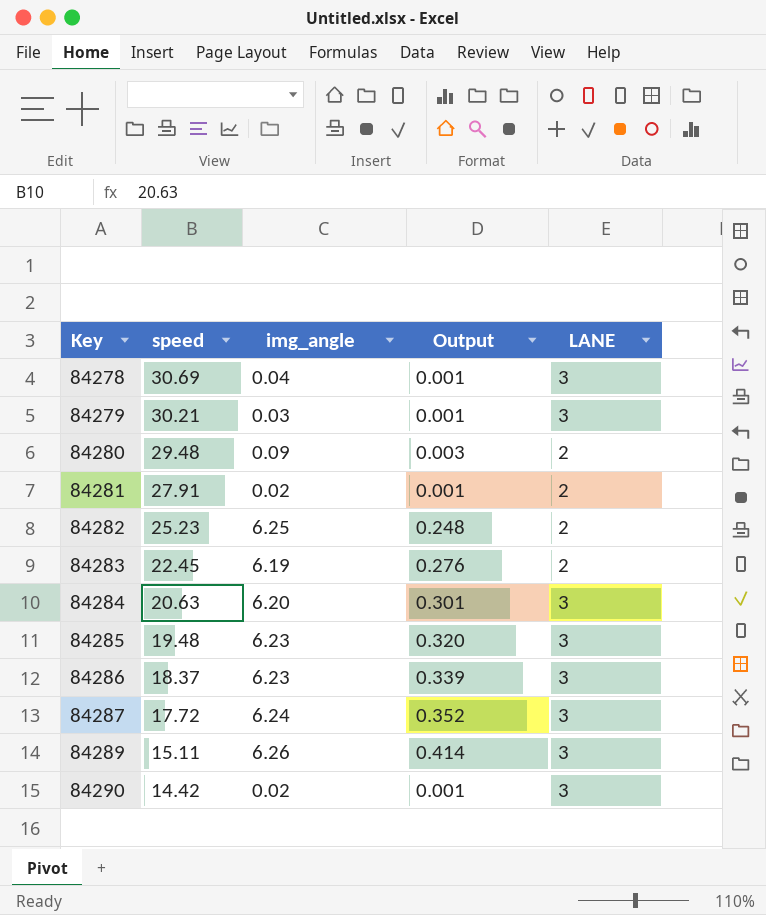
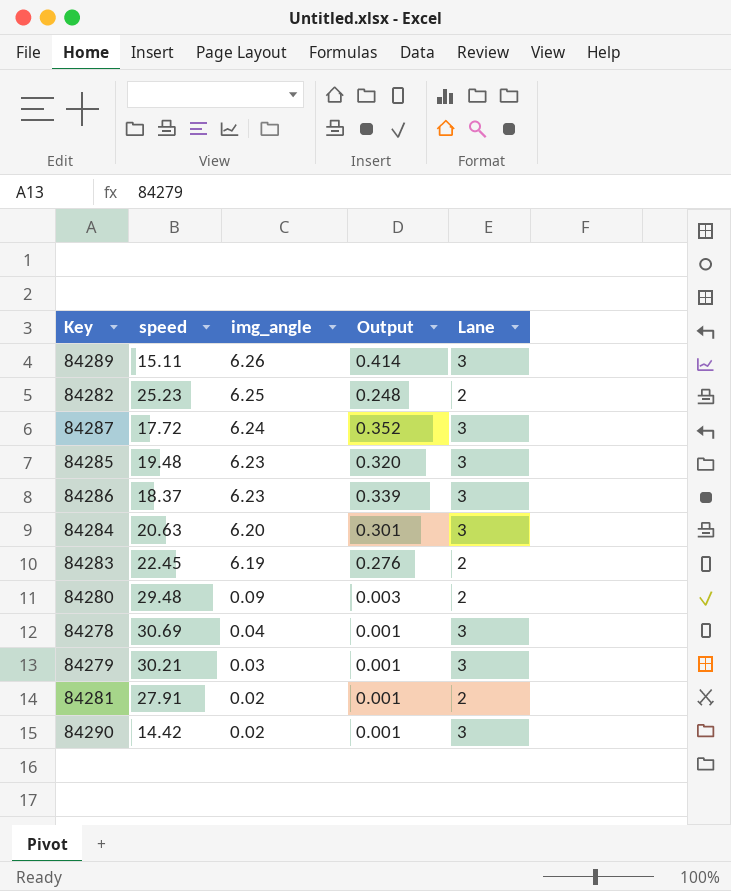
row order: Key ascending -> img_angle descending
column name: LANE -> Lane

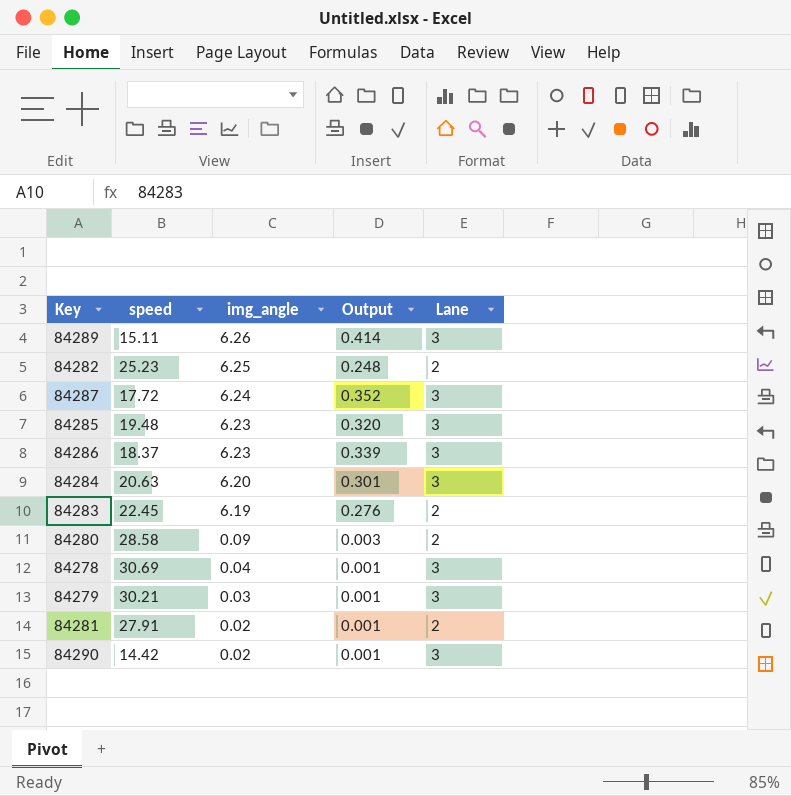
84280 | speed: 29.48 -> 28.58

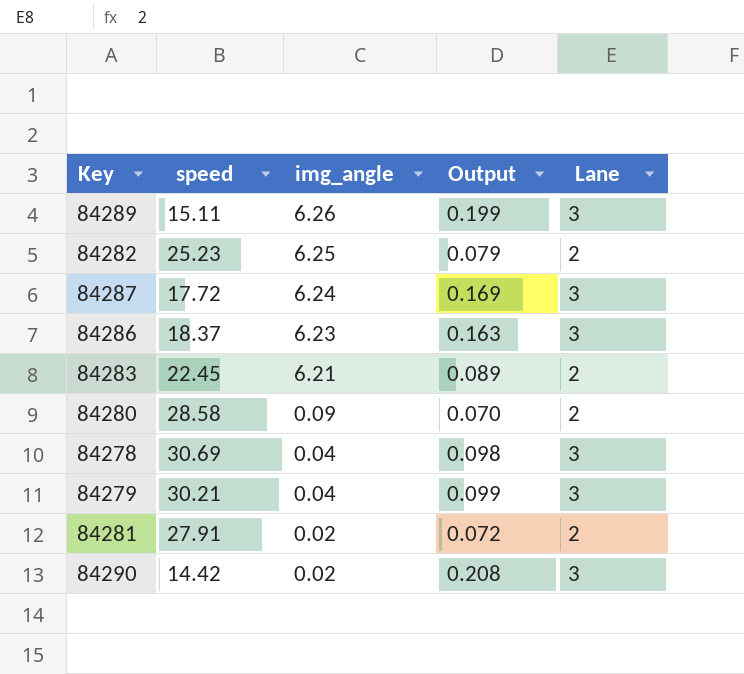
column Output | formula: [img_angle] / [speed] -> [Lane] / [speed]
row 84285: 19.48 | 6.23 | 0.320 | 3 -> none
row 84284: 20.63 | 6.20 | 0.301 | 3 -> none
84283 | img_angle: 6.19 -> 6.21
84279 | img_angle: 0.03 -> 0.04

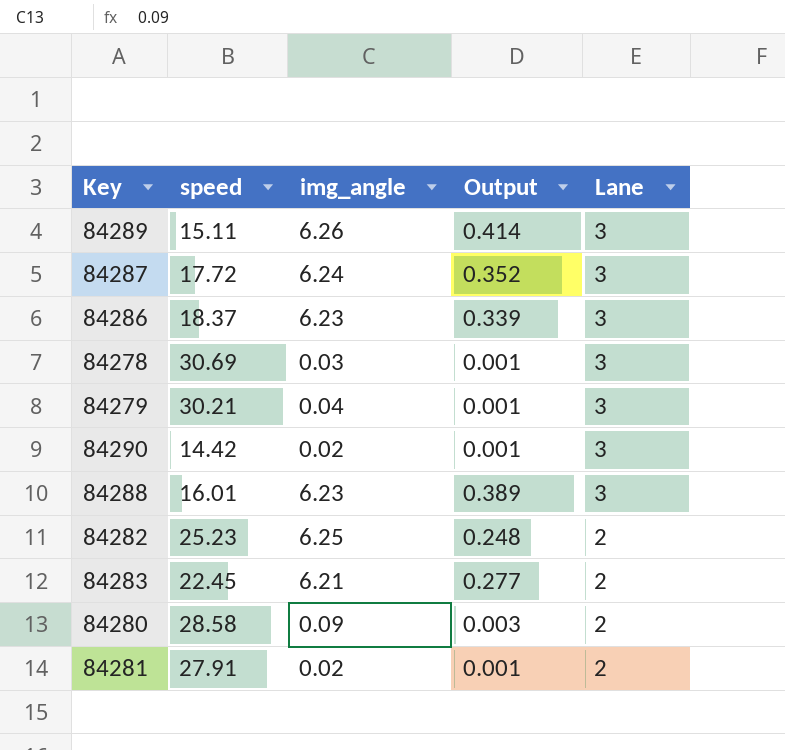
row order: img_angle descending -> Lane descending
column Output | formula: [Lane] / [speed] -> [img_angle] / [speed]
84278 | img_angle: 0.04 -> 0.03
row 84288: none -> 16.01 | 6.23 | 0.389 | 3

